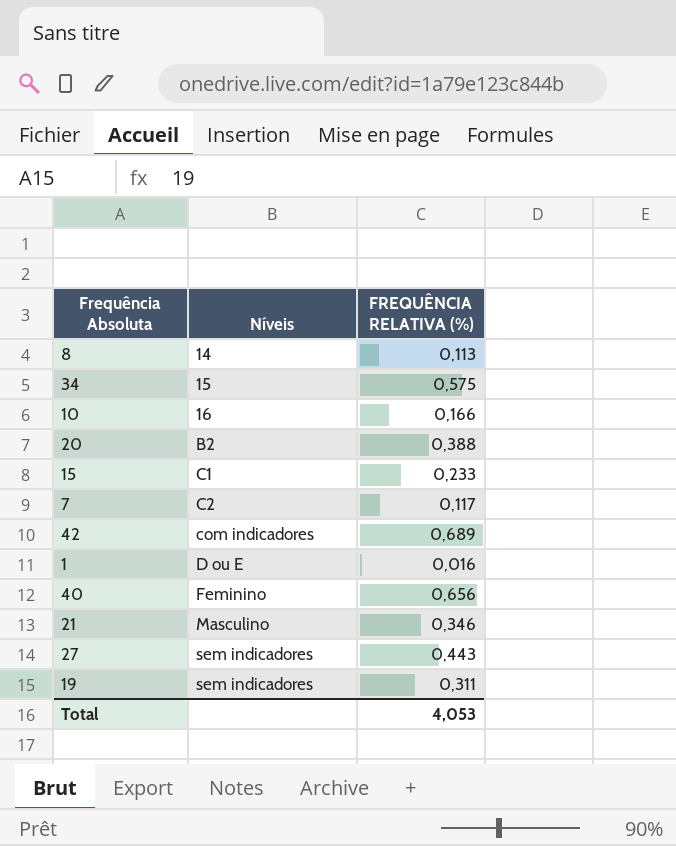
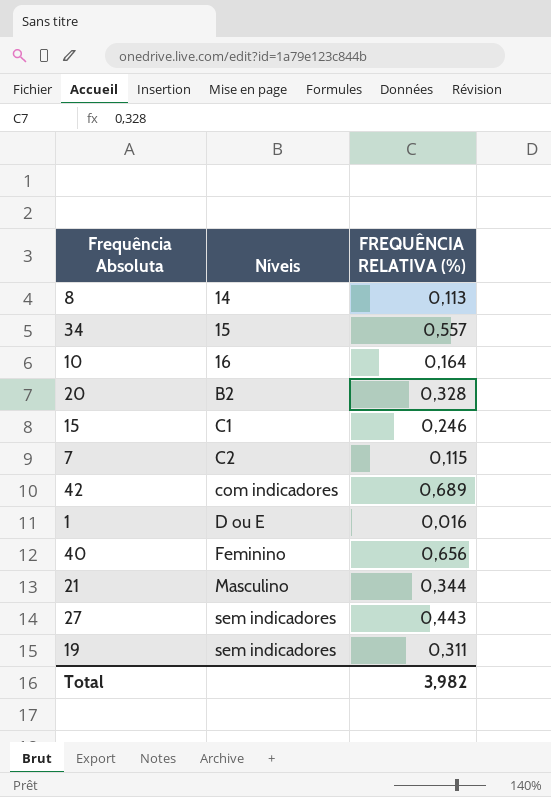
34 | FREQUÊNCIA RELATIVA (%): 0,575 -> 0,557
10 | FREQUÊNCIA RELATIVA (%): 0,166 -> 0,164
20 | FREQUÊNCIA RELATIVA (%): 0,388 -> 0,328
15 | FREQUÊNCIA RELATIVA (%): 0,233 -> 0,246
7 | FREQUÊNCIA RELATIVA (%): 0,117 -> 0,115
21 | FREQUÊNCIA RELATIVA (%): 0,346 -> 0,344
Total | FREQUÊNCIA RELATIVA (%): 4,053 -> 3,982

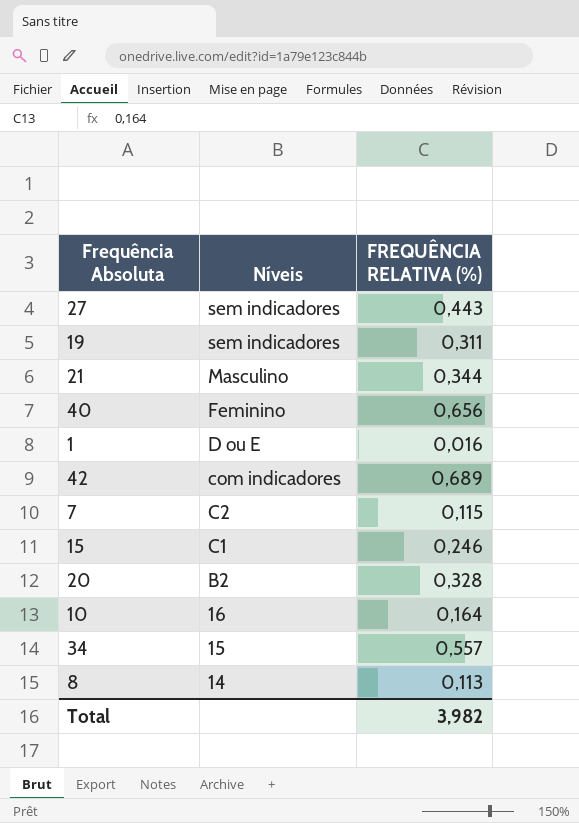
row order: Níveis ascending -> Níveis descending

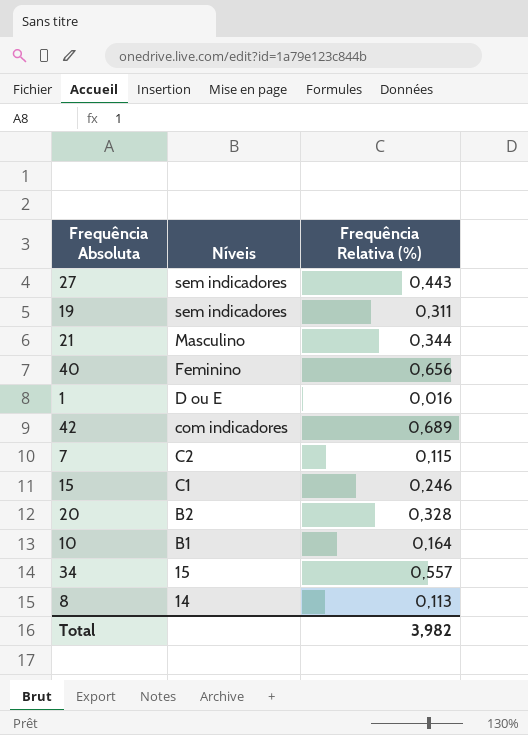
column name: FREQUÊNCIA RELATIVA (%) -> Frequência Relativa (%)
10 | Níveis: 16 -> B1

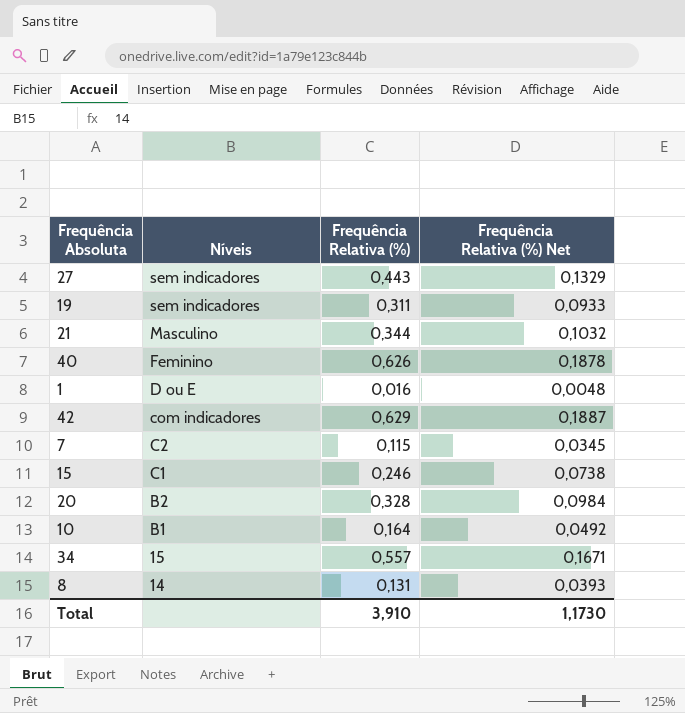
column Frequência Relativa (%) Net | formula: none -> [Frequência Relativa (%)] * 0,3
40 | Frequência Relativa (%): 0,656 -> 0,626
42 | Frequência Relativa (%): 0,689 -> 0,629
8 | Frequência Relativa (%): 0,113 -> 0,131
Total | Frequência Relativa (%): 3,982 -> 3,910

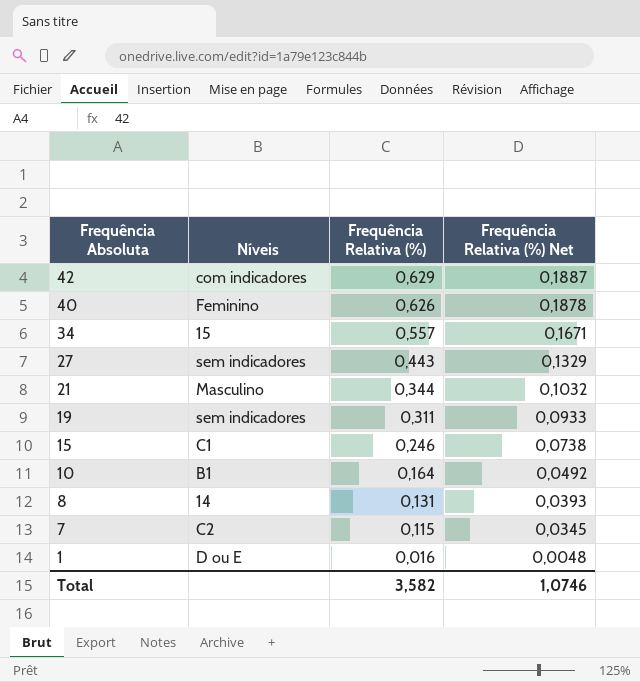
row order: Níveis descending -> Frequência Absoluta descending
row 20: B2 | 0,328 | 0,0984 -> none
Total | Frequência Relativa (%): 3,910 -> 3,582
Total | Frequência Relativa (%) Net: 1,1730 -> 1,0746

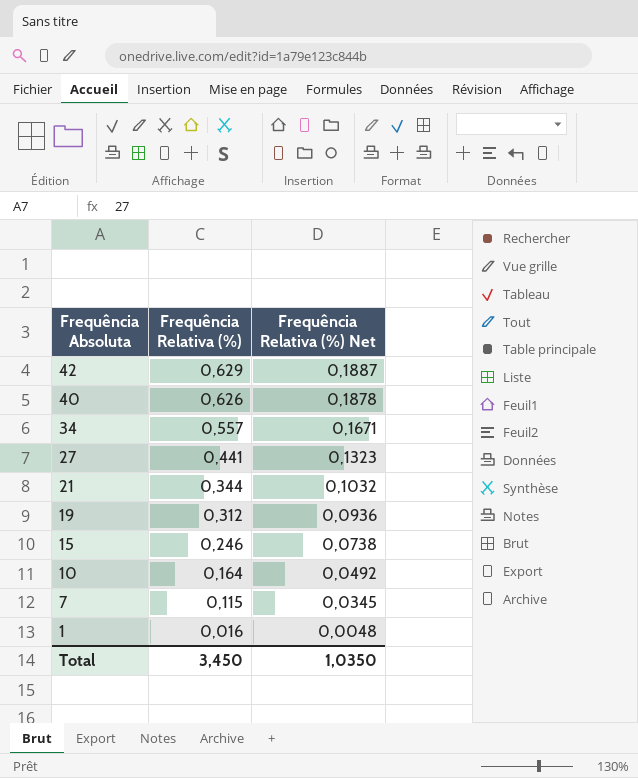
column Níveis | position: 2 -> none
row 8: 14 | 0,131 | 0,0393 -> none
27 | Frequência Relativa (%): 0,443 -> 0,441
27 | Frequência Relativa (%) Net: 0,1329 -> 0,1323
19 | Frequência Relativa (%): 0,311 -> 0,312
19 | Frequência Relativa (%) Net: 0,0933 -> 0,0936
Total | Frequência Relativa (%): 3,582 -> 3,450
Total | Frequência Relativa (%) Net: 1,0746 -> 1,0350

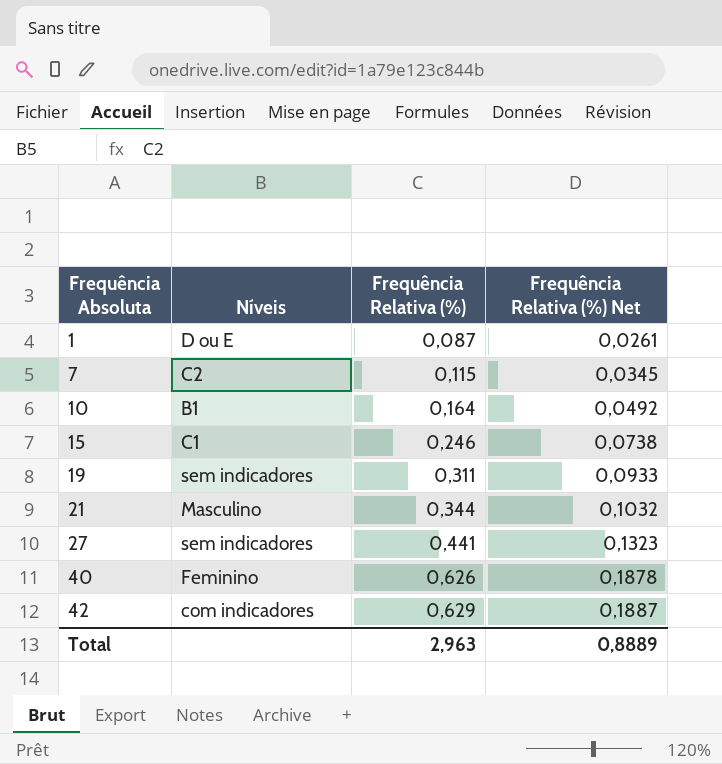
row order: Frequência Absoluta descending -> Frequência Absoluta ascending
column Níveis | position: none -> 2
row 34: 0,557 | 0,1671 -> none
1 | Frequência Relativa (%): 0,016 -> 0,087
1 | Frequência Relativa (%) Net: 0,0048 -> 0,0261
19 | Frequência Relativa (%): 0,312 -> 0,311
19 | Frequência Relativa (%) Net: 0,0936 -> 0,0933
Total | Frequência Relativa (%): 3,450 -> 2,963
Total | Frequência Relativa (%) Net: 1,0350 -> 0,8889

